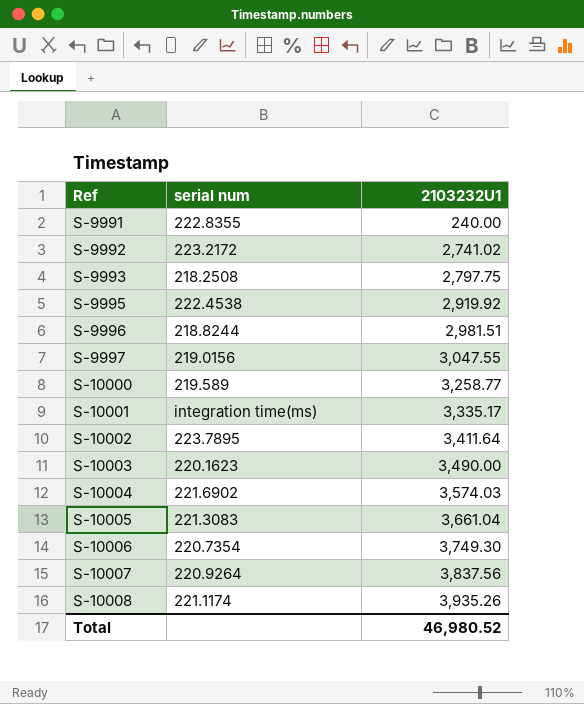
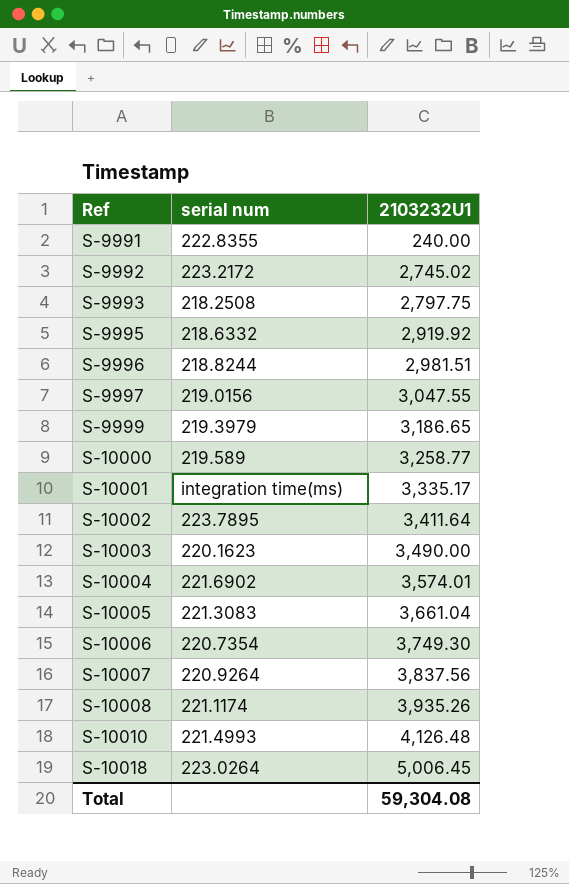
S-9992 | 2103232U1: 2,741.02 -> 2,745.02
S-9995 | serial num: 222.4538 -> 218.6332
row S-9999: none -> 219.3979 | 3,186.65
S-10004 | 2103232U1: 3,574.03 -> 3,574.01
row S-10010: none -> 221.4993 | 4,126.48
row S-10018: none -> 223.0264 | 5,006.45
Total | 2103232U1: 46,980.52 -> 59,304.08

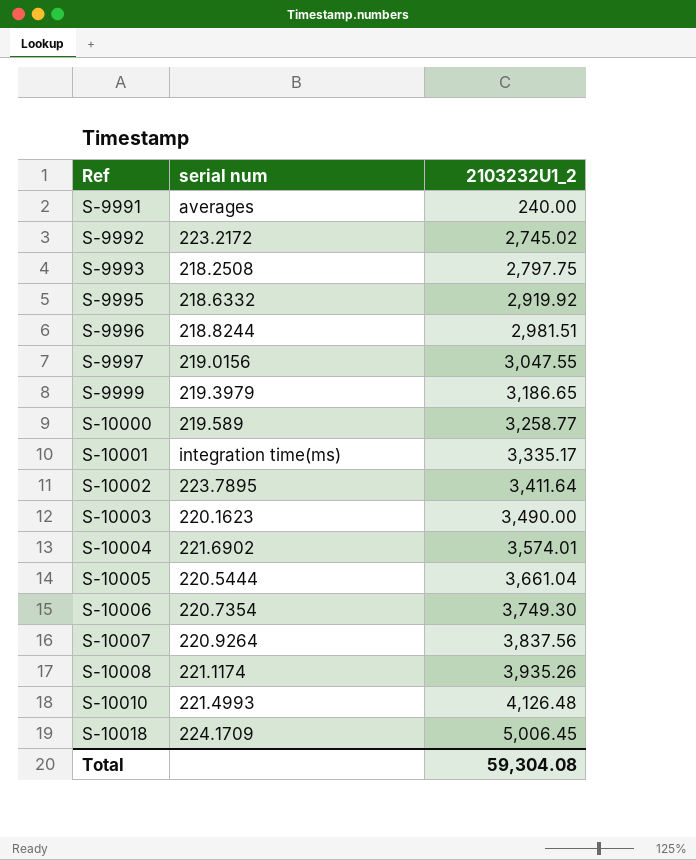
column name: 2103232U1 -> 2103232U1_2
S-9991 | serial num: 222.8355 -> averages
S-10005 | serial num: 221.3083 -> 220.5444
S-10018 | serial num: 223.0264 -> 224.1709

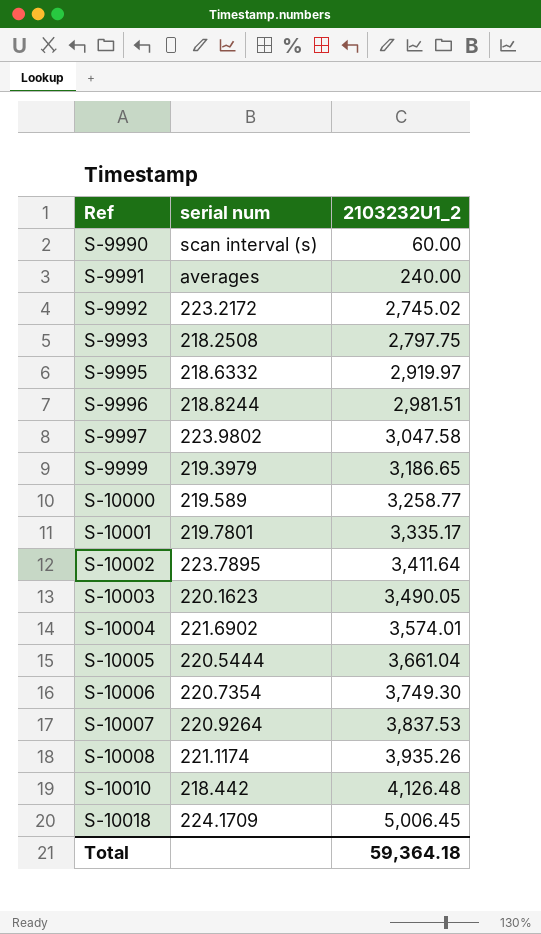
row S-9990: none -> scan interval (s) | 60.00
S-9995 | 2103232U1_2: 2,919.92 -> 2,919.97
S-9997 | serial num: 219.0156 -> 223.9802
S-9997 | 2103232U1_2: 3,047.55 -> 3,047.58
S-10001 | serial num: integration time(ms) -> 219.7801
S-10003 | 2103232U1_2: 3,490.00 -> 3,490.05
S-10007 | 2103232U1_2: 3,837.56 -> 3,837.53
S-10010 | serial num: 221.4993 -> 218.442
Total | 2103232U1_2: 59,304.08 -> 59,364.18

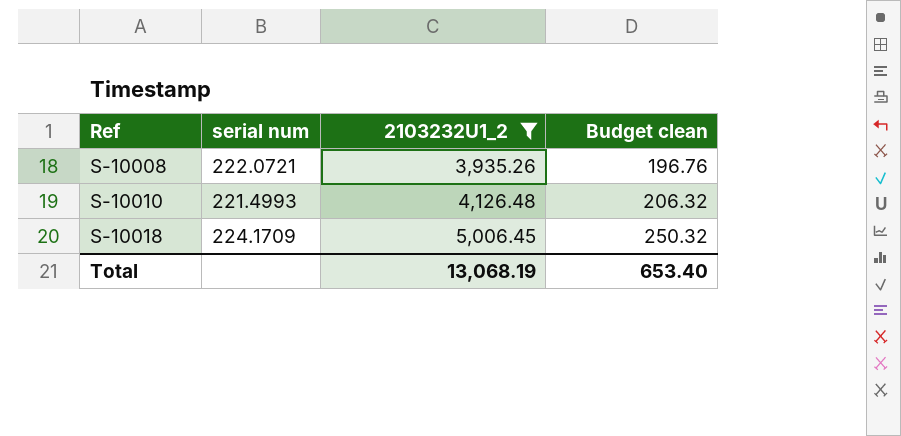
filter: none -> 2103232U1_2 >= 3,935.26
column Budget clean | formula: none -> [2103232U1_2] * 0.05
S-10008 | serial num: 221.1174 -> 222.0721
S-10010 | serial num: 218.442 -> 221.4993
Total | 2103232U1_2: 59,364.18 -> 13,068.19

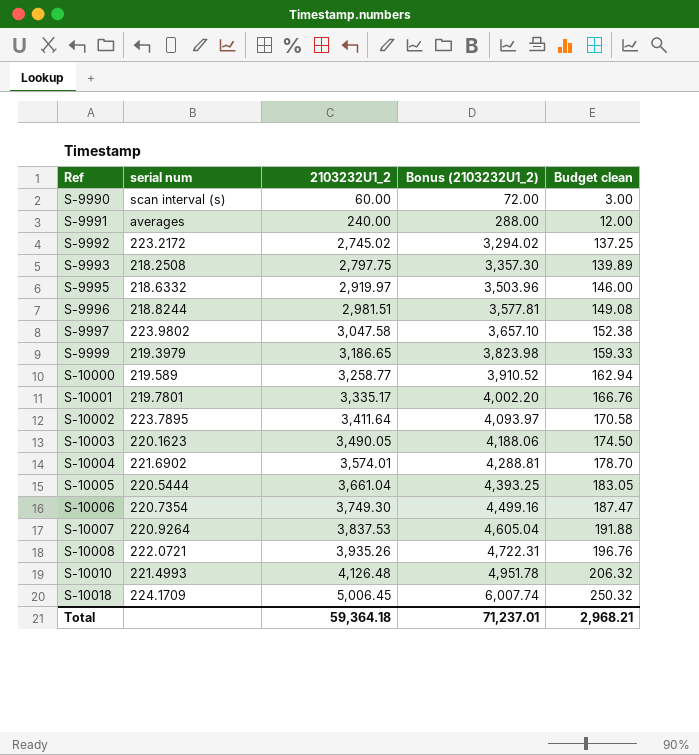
filter: 2103232U1_2 >= 3,935.26 -> none
column Bonus (2103232U1_2) | formula: none -> [2103232U1_2] * 1.2
Total | 2103232U1_2: 13,068.19 -> 59,364.18
Total | Budget clean: 653.40 -> 2,968.21

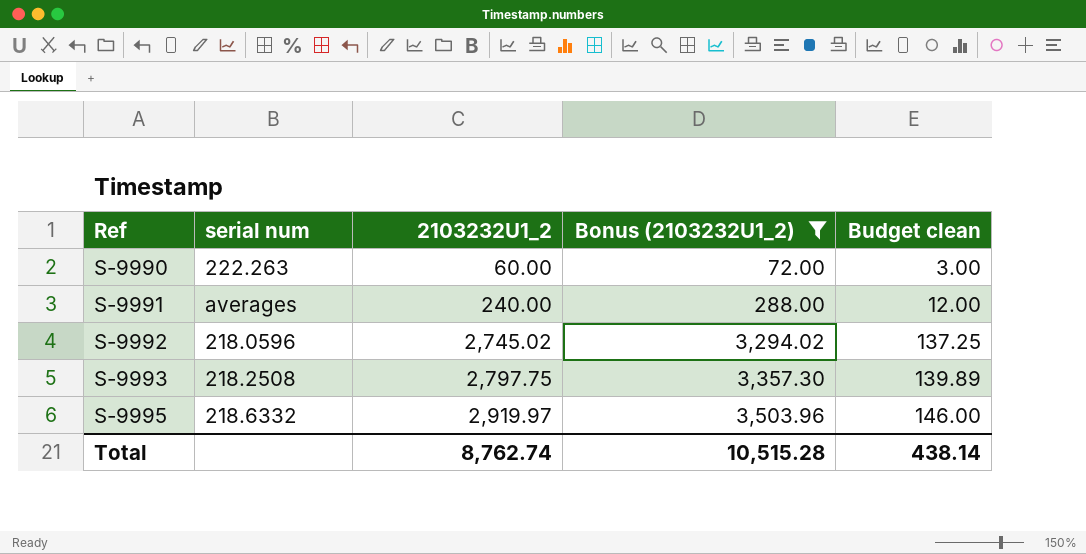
filter: none -> Bonus (2103232U1_2) <= 3,503.96
S-9990 | serial num: scan interval (s) -> 222.263
S-9992 | serial num: 223.2172 -> 218.0596
Total | 2103232U1_2: 59,364.18 -> 8,762.74
Total | Bonus (2103232U1_2): 71,237.01 -> 10,515.28
Total | Budget clean: 2,968.21 -> 438.14

